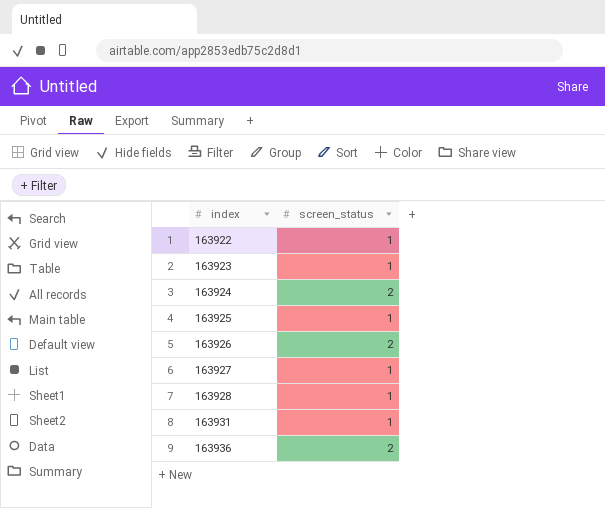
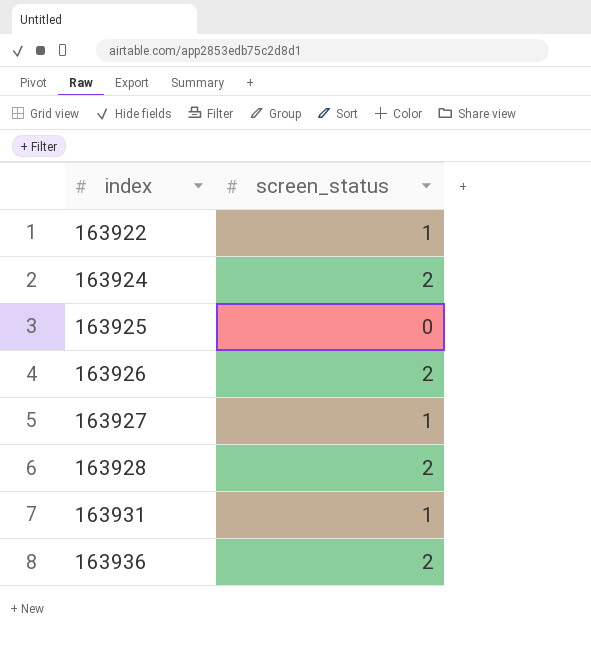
row 163923: 1 -> none
163925 | screen_status: 1 -> 0
163928 | screen_status: 1 -> 2

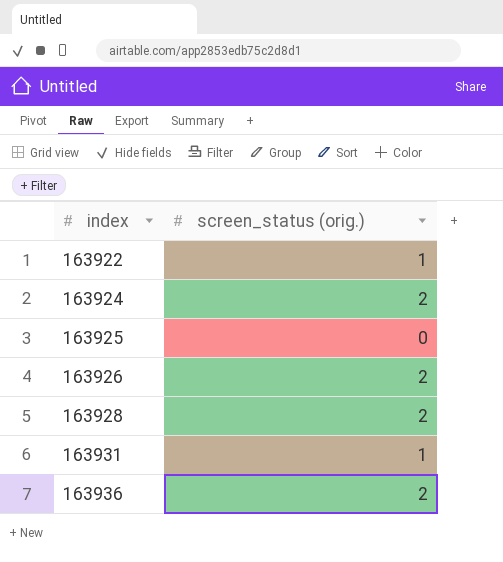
column name: screen_status -> screen_status (orig.)
row 163927: 1 -> none

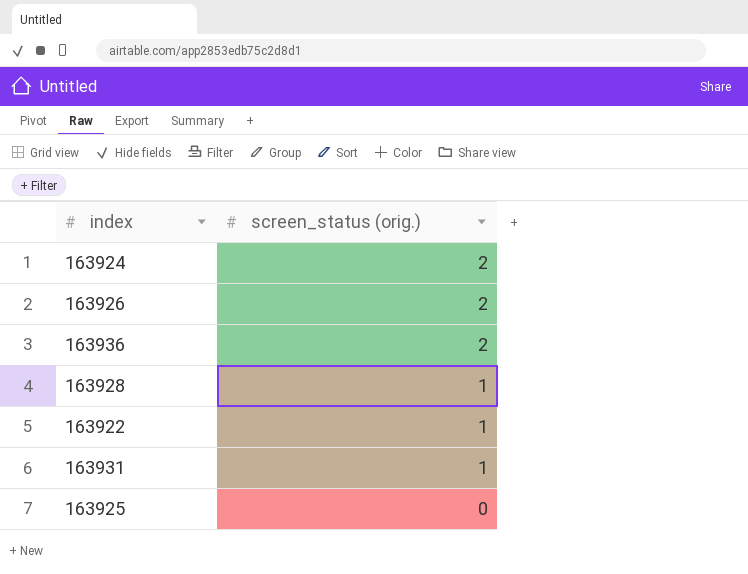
row order: index ascending -> screen_status (orig.) descending
163928 | screen_status (orig.): 2 -> 1

